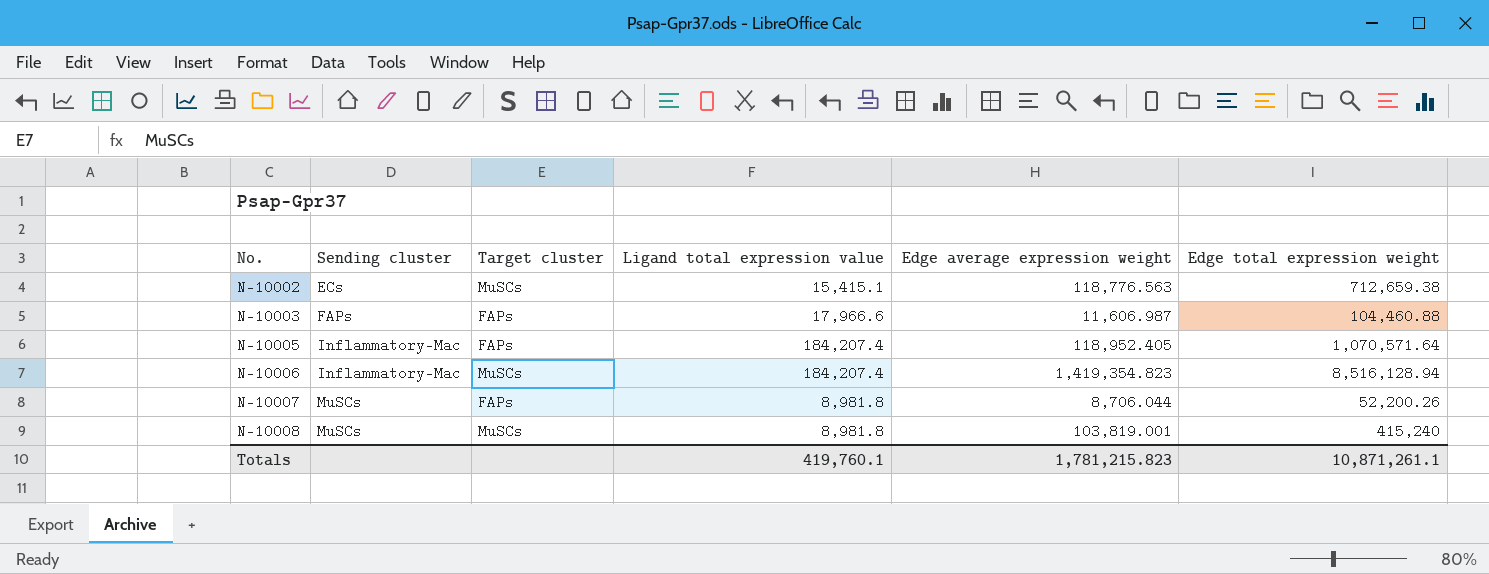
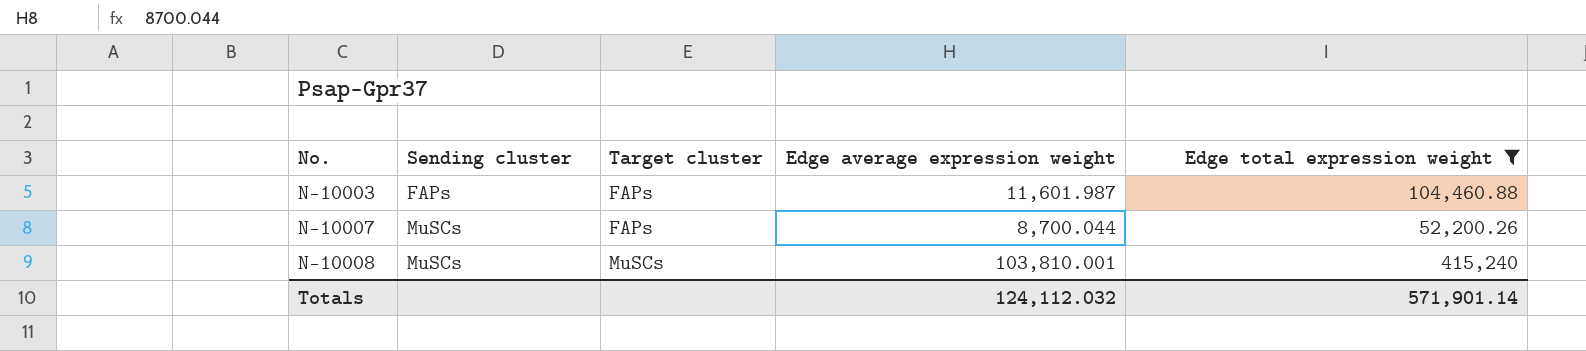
filter: none -> Edge total expression weight <= 415,240
column Ligand total expression value | position: 4 -> none
N-10003 | Edge average expression weight: 11,606.987 -> 11,601.987
N-10007 | Edge average expression weight: 8,706.044 -> 8,700.044
N-10008 | Edge average expression weight: 103,819.001 -> 103,810.001
Totals | Edge average expression weight: 1,781,215.823 -> 124,112.032
Totals | Edge total expression weight: 10,871,261.1 -> 571,901.14

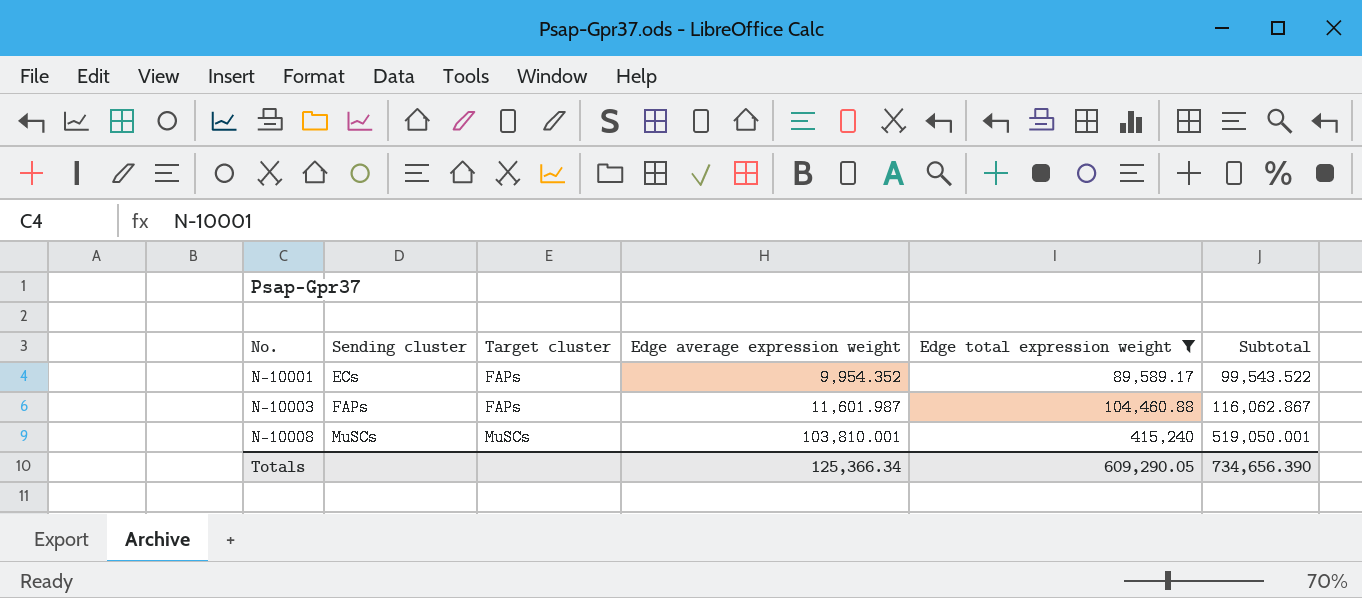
column Subtotal | formula: none -> [Edge average expression weight] + [Edge total expression weight]
row N-10007: MuSCs | FAPs | 8,700.044 | 52,200.26 -> none
row N-10001: none -> ECs | FAPs | 9,954.352 | 89,589.17 | 99,543.522
Totals | Edge average expression weight: 124,112.032 -> 125,366.34
Totals | Edge total expression weight: 571,901.14 -> 609,290.05

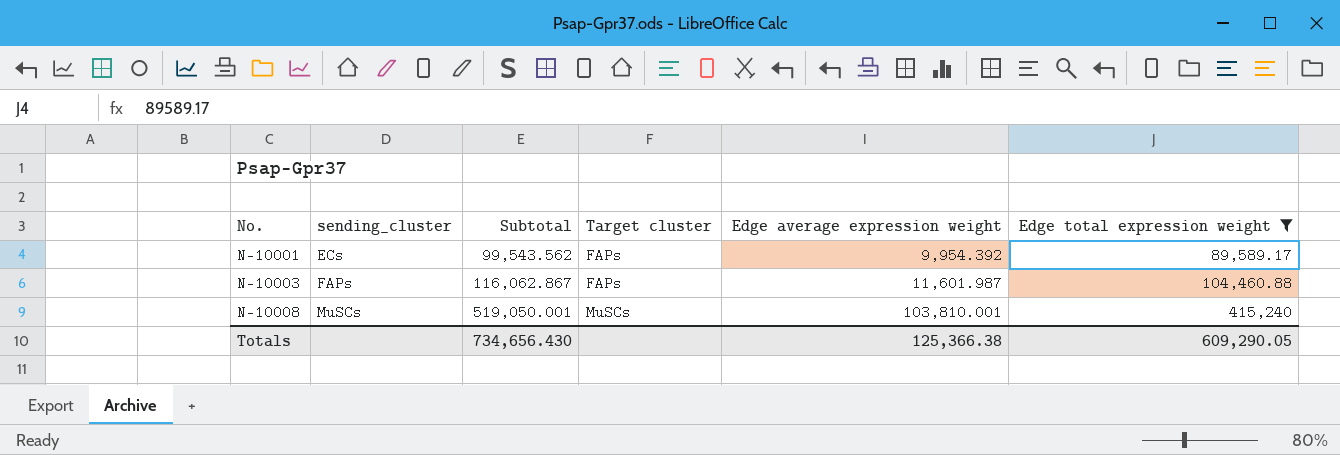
column name: Sending cluster -> sending_cluster
column Subtotal | position: 6 -> 3
N-10001 | Subtotal: 99,543.522 -> 99,543.562
N-10001 | Edge average expression weight: 9,954.352 -> 9,954.392
Totals | Subtotal: 734,656.390 -> 734,656.430
Totals | Edge average expression weight: 125,366.34 -> 125,366.38

